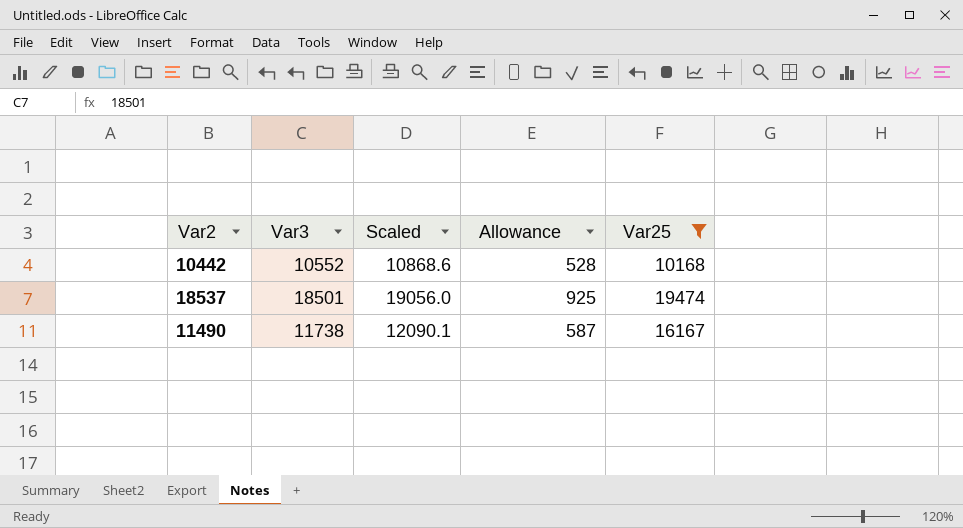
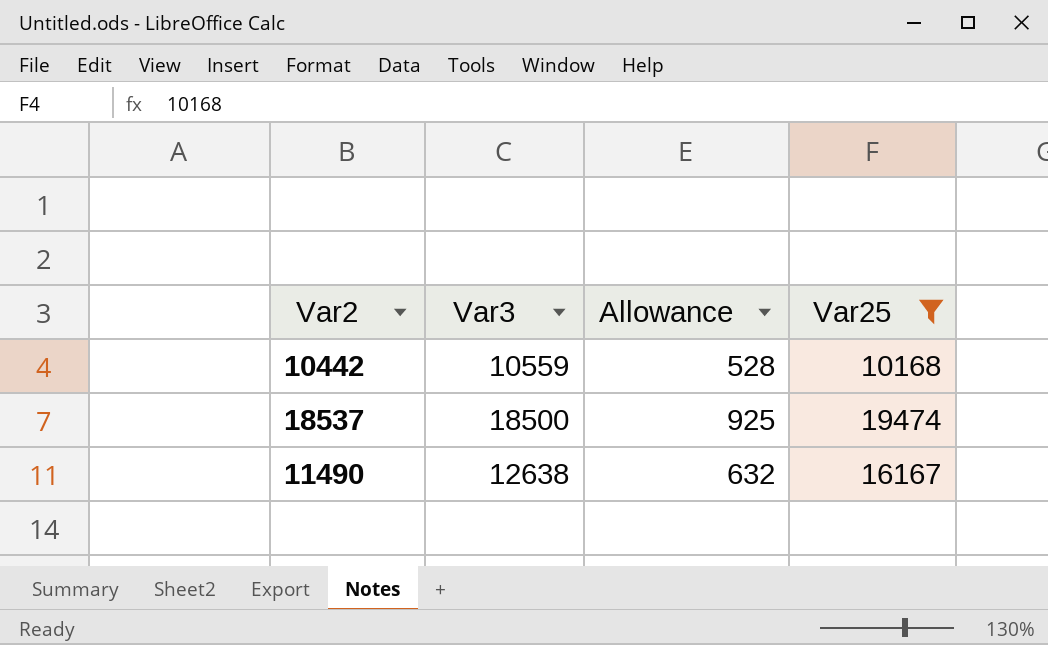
column Scaled | formula: [Var3] * 1.03 -> none
10442 | Var3: 10552 -> 10559
18537 | Var3: 18501 -> 18500
11490 | Var3: 11738 -> 12638
11490 | Allowance: 587 -> 632

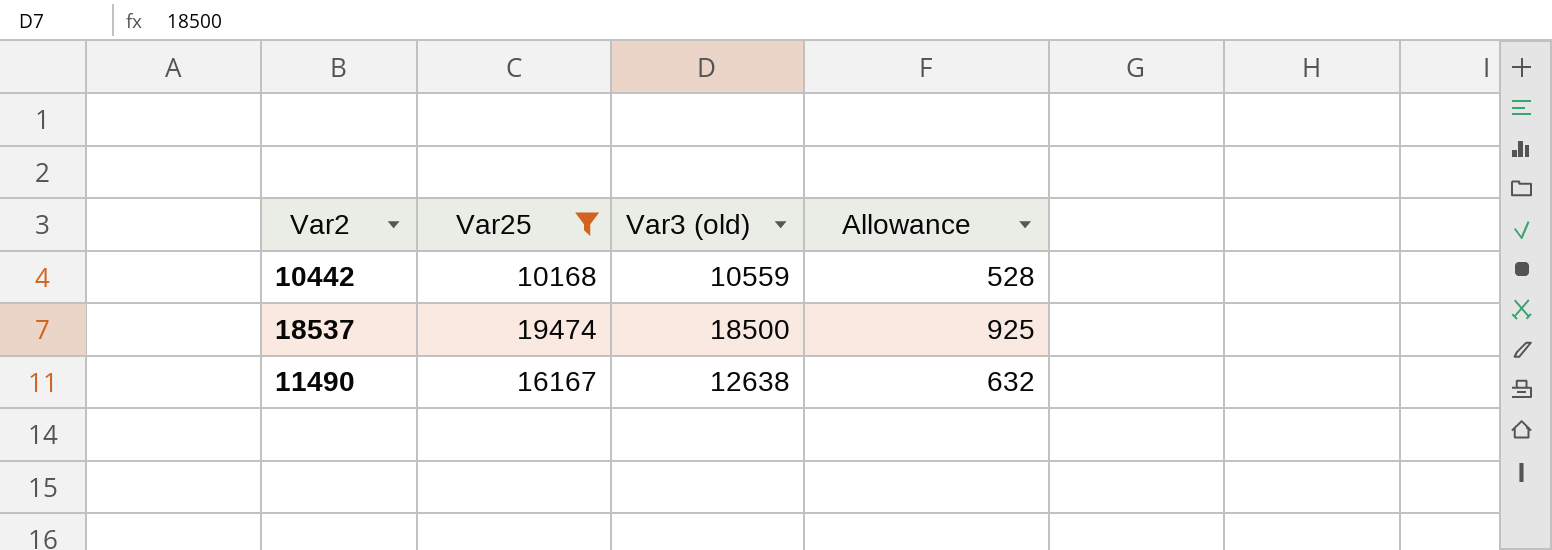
column Var25 | position: 4 -> 2
column name: Var3 -> Var3 (old)

